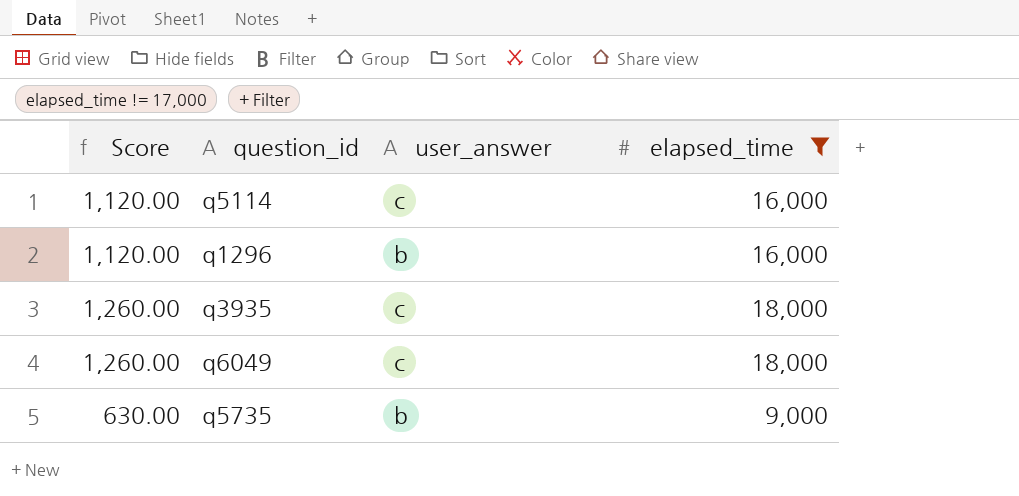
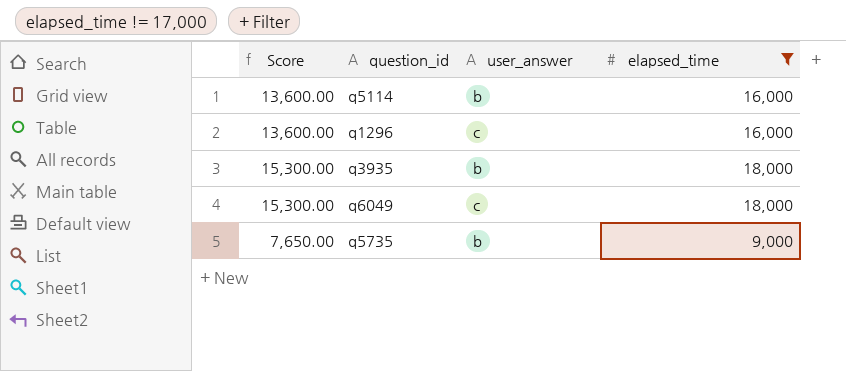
column Score | formula: [elapsed_time] * 0.07 -> [elapsed_time] * 0.85
q5114 | user_answer: c -> b
q1296 | user_answer: b -> c
q3935 | user_answer: c -> b

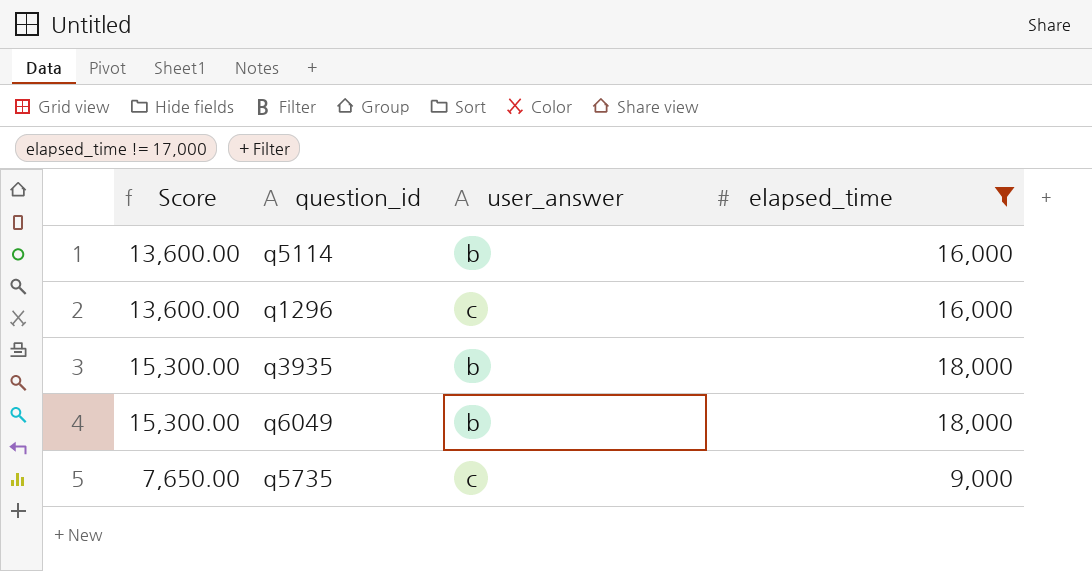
q6049 | user_answer: c -> b
q5735 | user_answer: b -> c

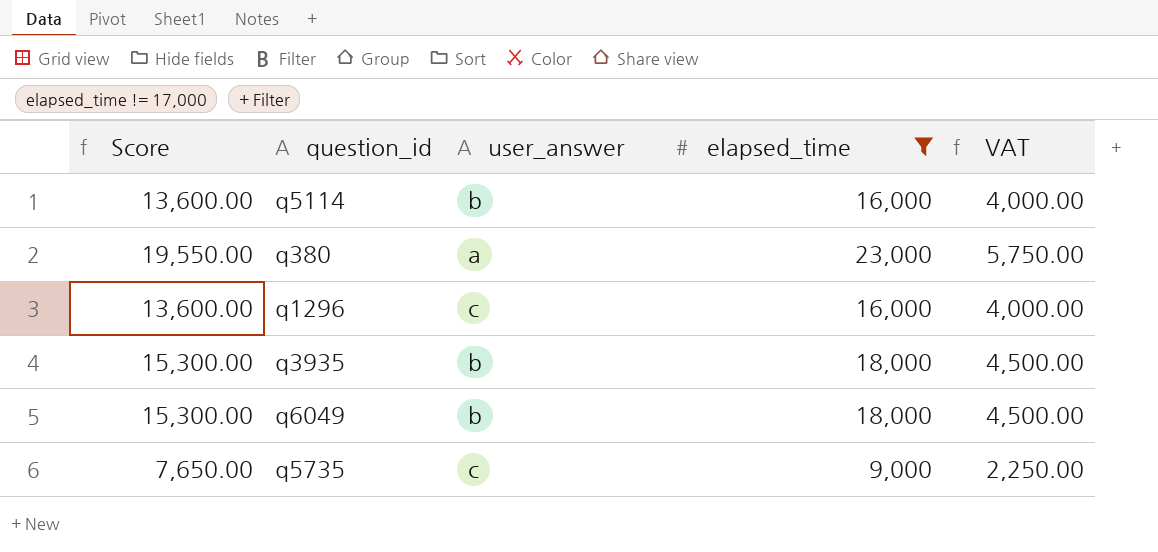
column VAT | formula: none -> [elapsed_time] * 0.25
row q380: none -> 19,550.00 | a | 23,000 | 5,750.00

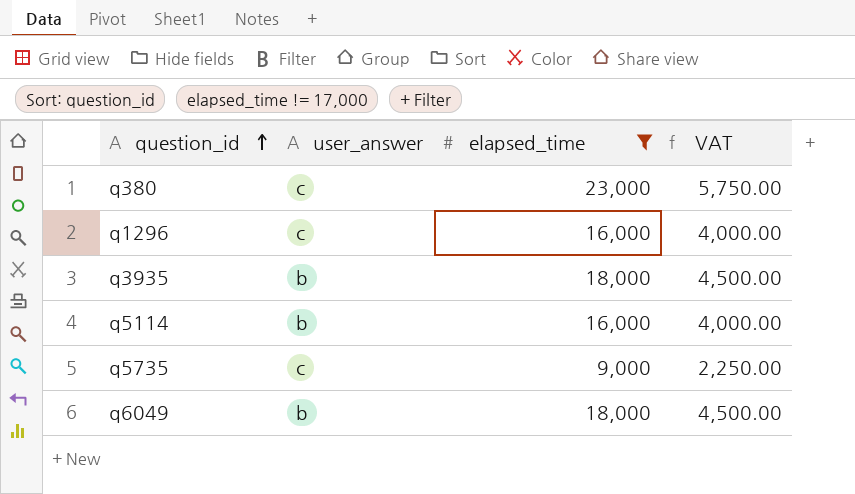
row order: none -> question_id ascending
column Score | formula: [elapsed_time] * 0.85 -> none
q380 | user_answer: a -> c

